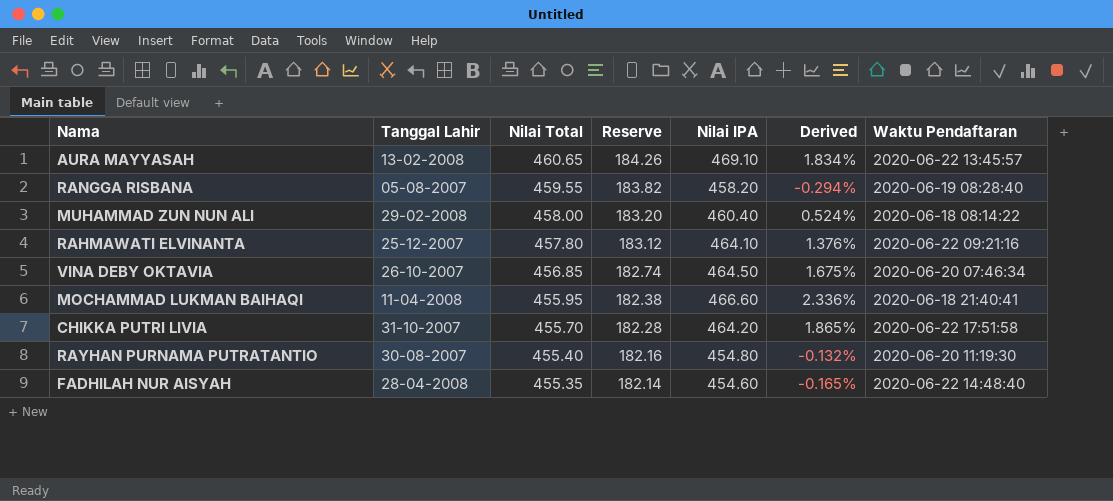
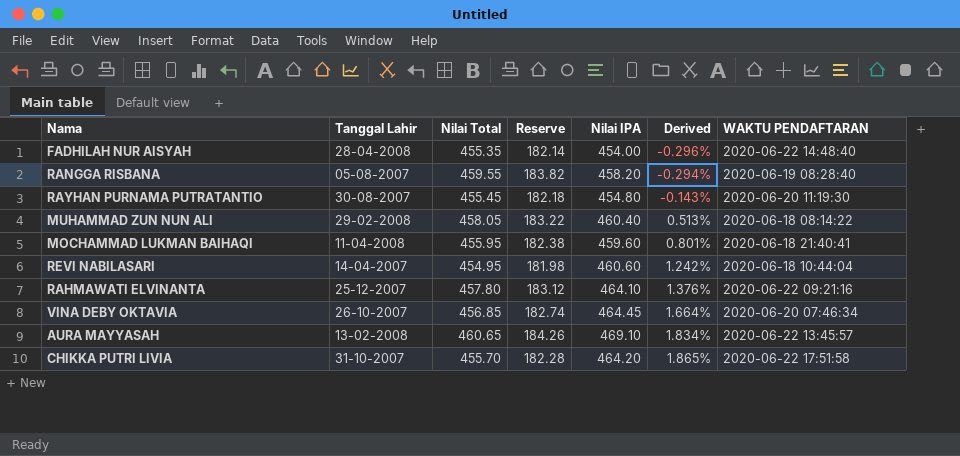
row order: Nilai Total descending -> Derived ascending
column name: Waktu Pendaftaran -> WAKTU PENDAFTARAN
FADHILAH NUR AISYAH | Nilai IPA: 454.60 -> 454.00
FADHILAH NUR AISYAH | Derived: -0.165% -> -0.296%
RAYHAN PURNAMA PUTRATANTIO | Nilai Total: 455.40 -> 455.45
RAYHAN PURNAMA PUTRATANTIO | Reserve: 182.16 -> 182.18
RAYHAN PURNAMA PUTRATANTIO | Derived: -0.132% -> -0.143%
MUHAMMAD ZUN NUN ALI | Nilai Total: 458.00 -> 458.05
MUHAMMAD ZUN NUN ALI | Reserve: 183.20 -> 183.22
MUHAMMAD ZUN NUN ALI | Derived: 0.524% -> 0.513%
MOCHAMMAD LUKMAN BAIHAQI | Nilai IPA: 466.60 -> 459.60
MOCHAMMAD LUKMAN BAIHAQI | Derived: 2.336% -> 0.801%
row REVI NABILASARI: none -> 14-04-2007 | 454.95 | 181.98 | 460.60 | 1.242% | 2020-06-18 10:44:04
VINA DEBY OKTAVIA | Nilai IPA: 464.50 -> 464.45
VINA DEBY OKTAVIA | Derived: 1.675% -> 1.664%

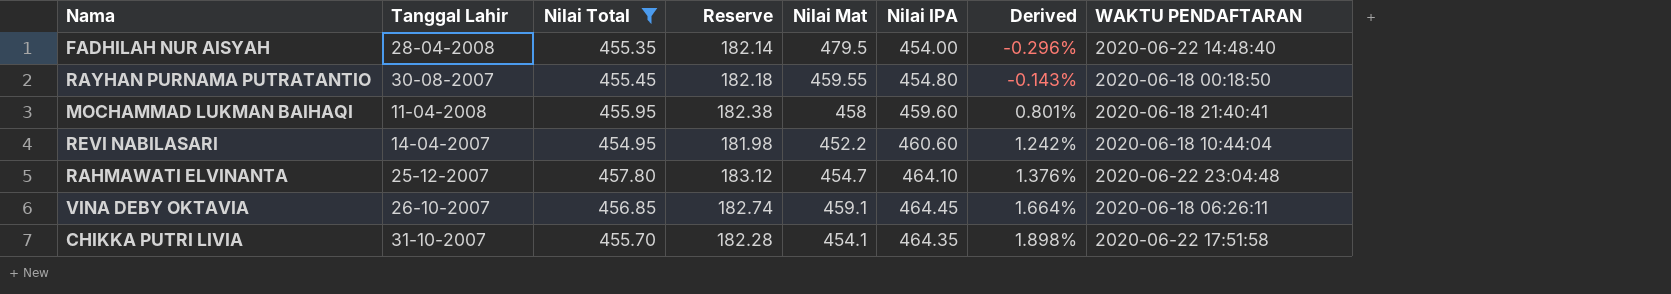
filter: none -> Nilai Total <= 457.80
column Nilai Mat | position: none -> 5
RAYHAN PURNAMA PUTRATANTIO | WAKTU PENDAFTARAN: 2020-06-20 11:19:30 -> 2020-06-18 00:18:50
RAHMAWATI ELVINANTA | WAKTU PENDAFTARAN: 2020-06-22 09:21:16 -> 2020-06-22 23:04:48
VINA DEBY OKTAVIA | WAKTU PENDAFTARAN: 2020-06-20 07:46:34 -> 2020-06-18 06:26:11
CHIKKA PUTRI LIVIA | Nilai IPA: 464.20 -> 464.35
CHIKKA PUTRI LIVIA | Derived: 1.865% -> 1.898%

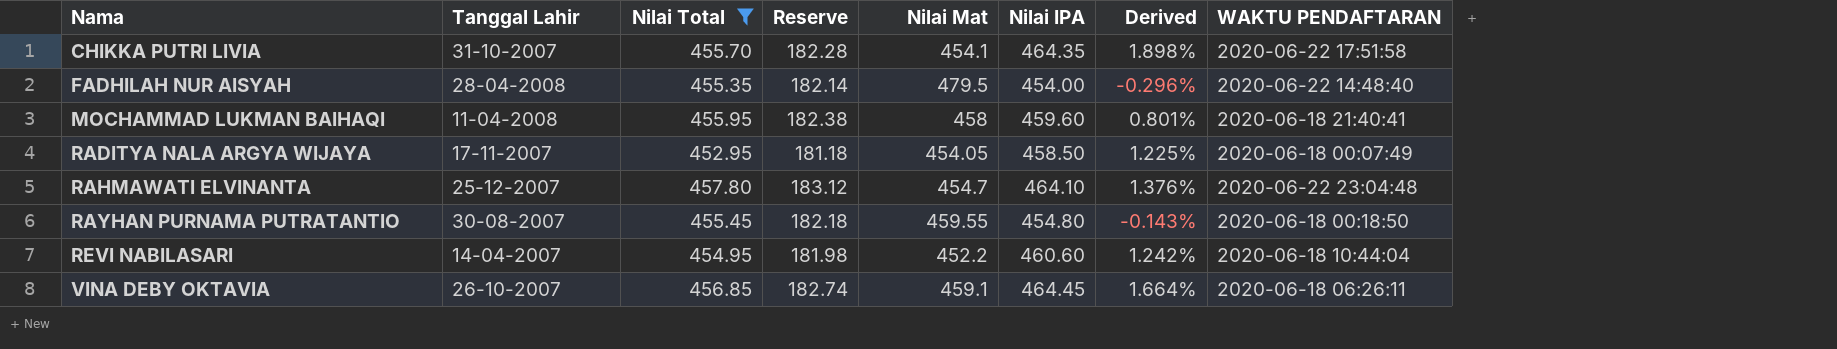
row order: Derived ascending -> Nama ascending
row RADITYA NALA ARGYA WIJAYA: none -> 17-11-2007 | 452.95 | 181.18 | 454.05 | 458.50 | 1.225% | 2020-06-18 00:07:49

